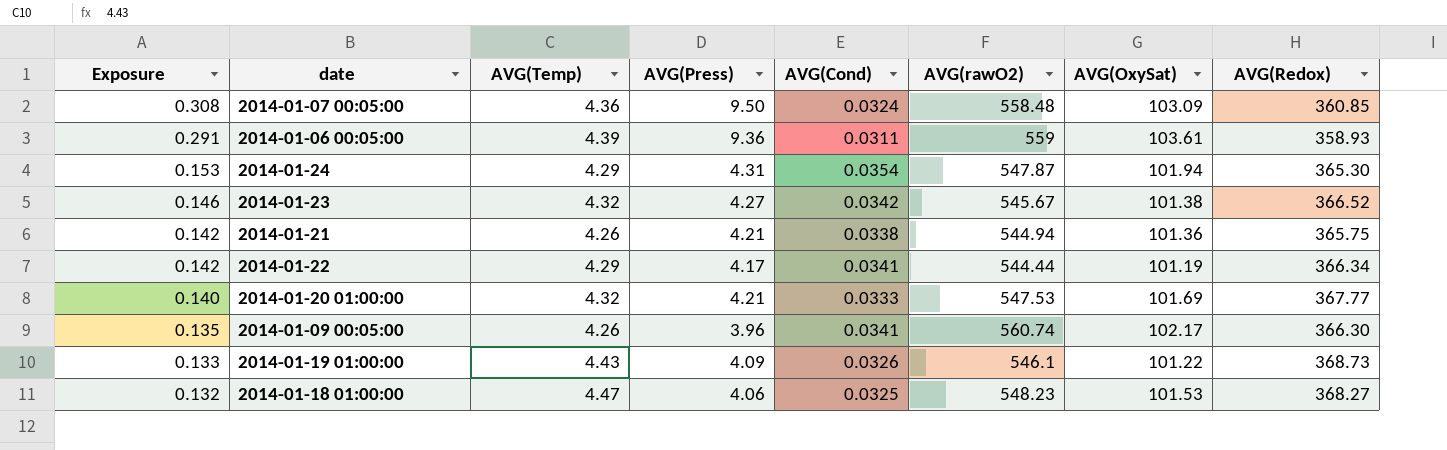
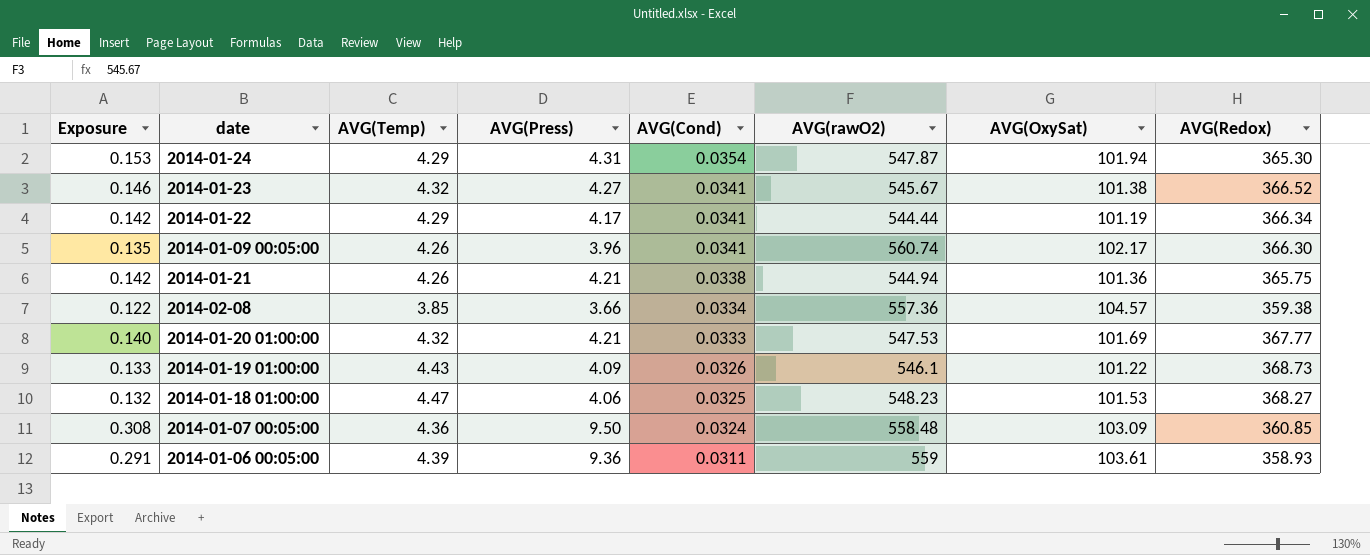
row order: Exposure descending -> AVG(Cond) descending
2014-01-23 | AVG(Cond): 0.0342 -> 0.0341
row 2014-02-08: none -> 0.122 | 3.85 | 3.66 | 0.0334 | 557.36 | 104.57 | 359.38

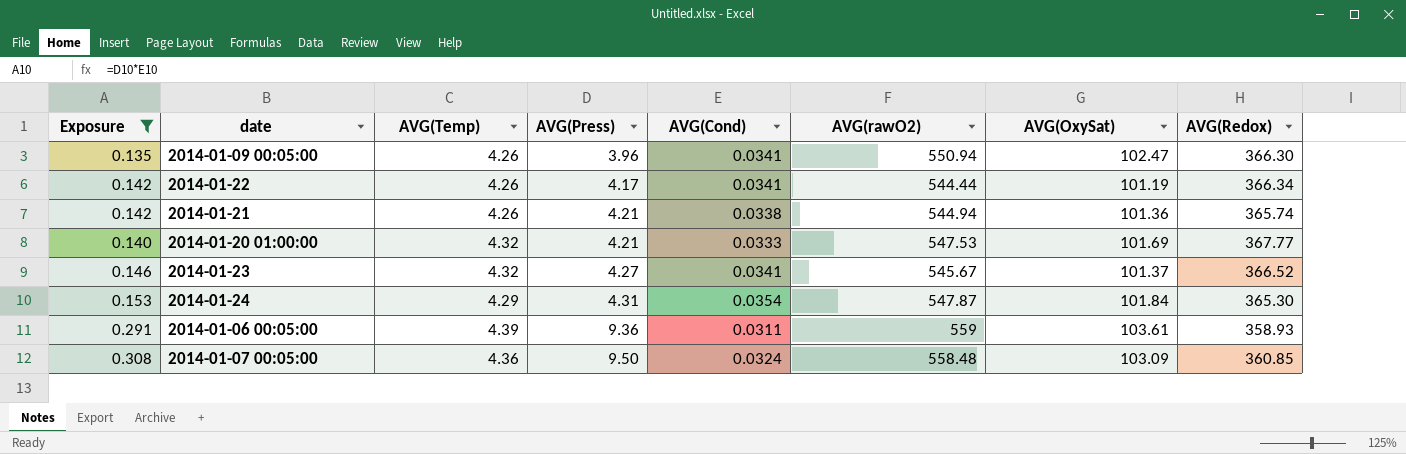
filter: none -> Exposure >= 0.135
row order: AVG(Cond) descending -> AVG(Press) ascending
2014-01-09 00:05:00 | AVG(rawO2): 560.74 -> 550.94
2014-01-09 00:05:00 | AVG(OxySat): 102.17 -> 102.47
2014-01-22 | AVG(Temp): 4.29 -> 4.26
2014-01-21 | AVG(Redox): 365.75 -> 365.74
2014-01-23 | AVG(OxySat): 101.38 -> 101.37
2014-01-24 | AVG(OxySat): 101.94 -> 101.84

